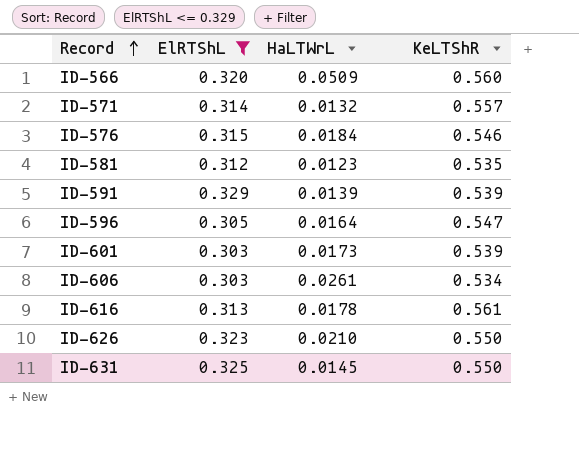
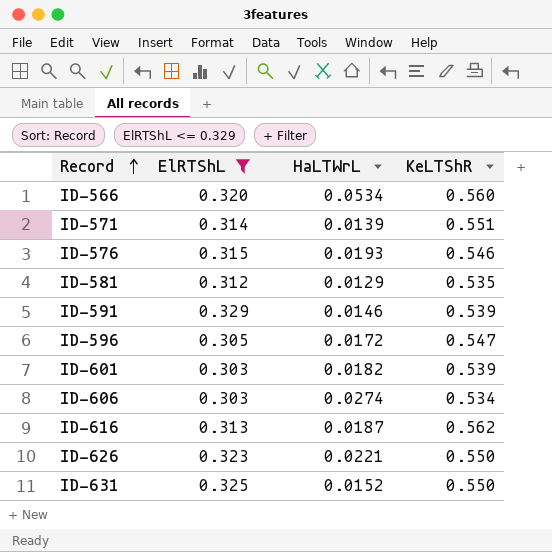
ID-566 | HaLTWrL: 0.0509 -> 0.0534
ID-571 | HaLTWrL: 0.0132 -> 0.0139
ID-571 | KeLTShR: 0.557 -> 0.551
ID-576 | HaLTWrL: 0.0184 -> 0.0193
ID-581 | HaLTWrL: 0.0123 -> 0.0129
ID-591 | HaLTWrL: 0.0139 -> 0.0146
ID-596 | HaLTWrL: 0.0164 -> 0.0172
ID-601 | HaLTWrL: 0.0173 -> 0.0182
ID-606 | HaLTWrL: 0.0261 -> 0.0274
ID-616 | HaLTWrL: 0.0178 -> 0.0187
ID-616 | KeLTShR: 0.561 -> 0.562
ID-626 | HaLTWrL: 0.0210 -> 0.0221
ID-631 | HaLTWrL: 0.0145 -> 0.0152

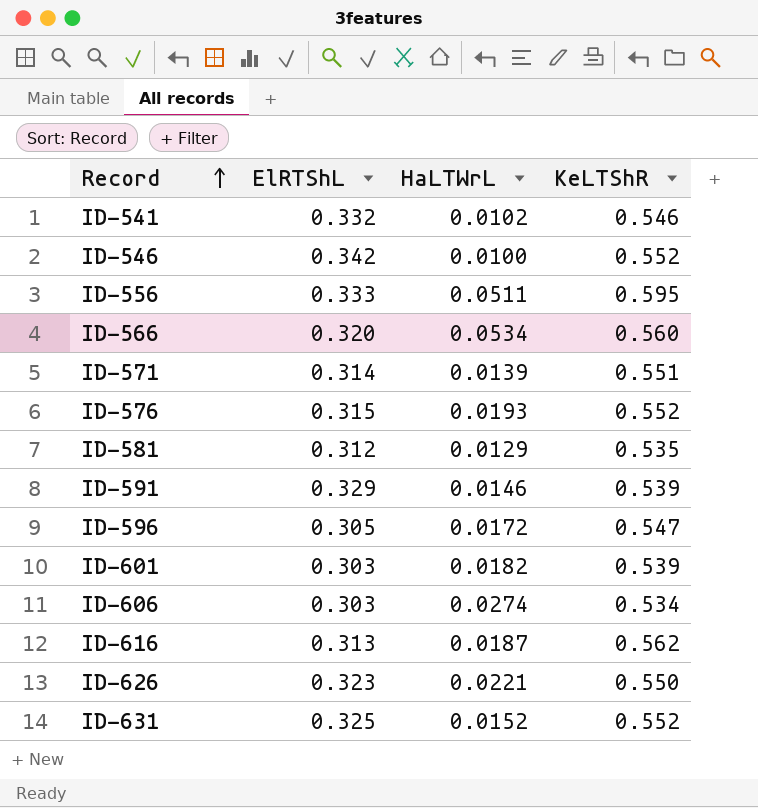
filter: ElRTShL <= 0.329 -> none
ID-576 | KeLTShR: 0.546 -> 0.552
ID-631 | KeLTShR: 0.550 -> 0.552

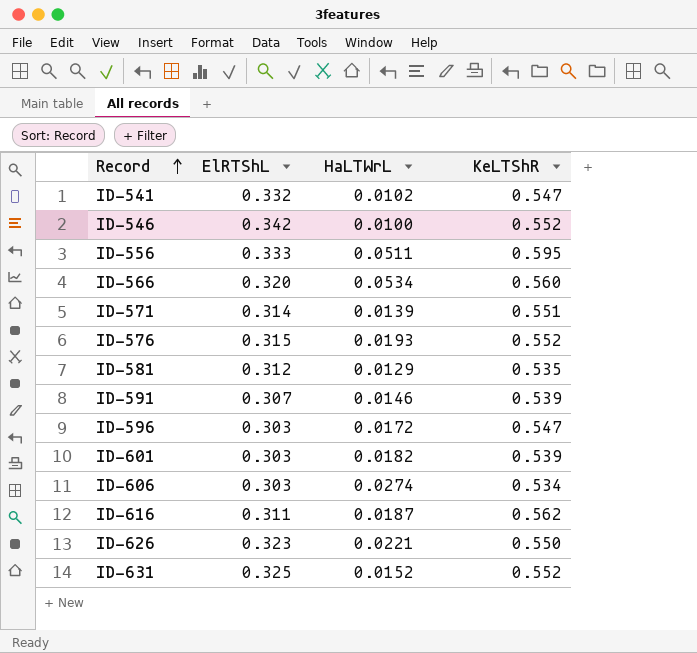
ID-541 | KeLTShR: 0.546 -> 0.547
ID-591 | ElRTShL: 0.329 -> 0.307
ID-596 | ElRTShL: 0.305 -> 0.303
ID-616 | ElRTShL: 0.313 -> 0.311

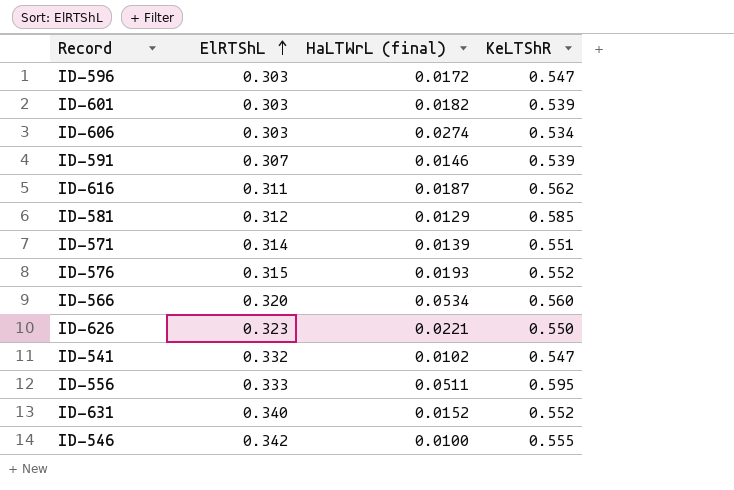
row order: Record ascending -> ElRTShL ascending
column name: HaLTWrL -> HaLTWrL (final)
ID-581 | KeLTShR: 0.535 -> 0.585
ID-631 | ElRTShL: 0.325 -> 0.340
ID-546 | KeLTShR: 0.552 -> 0.555

